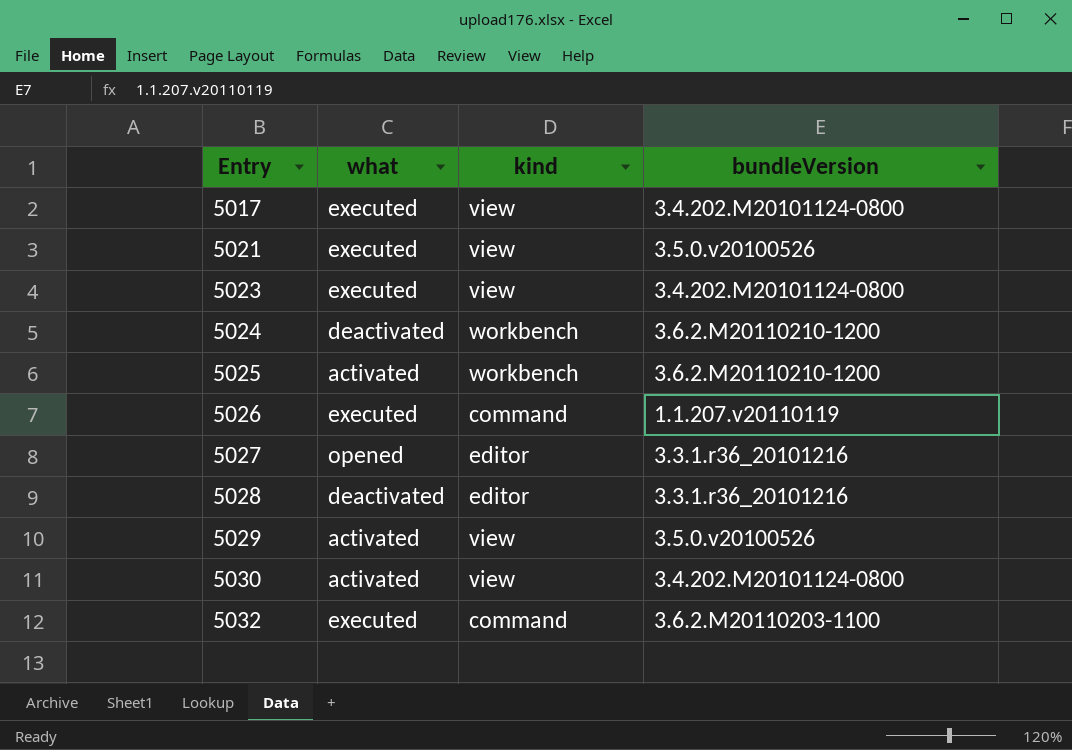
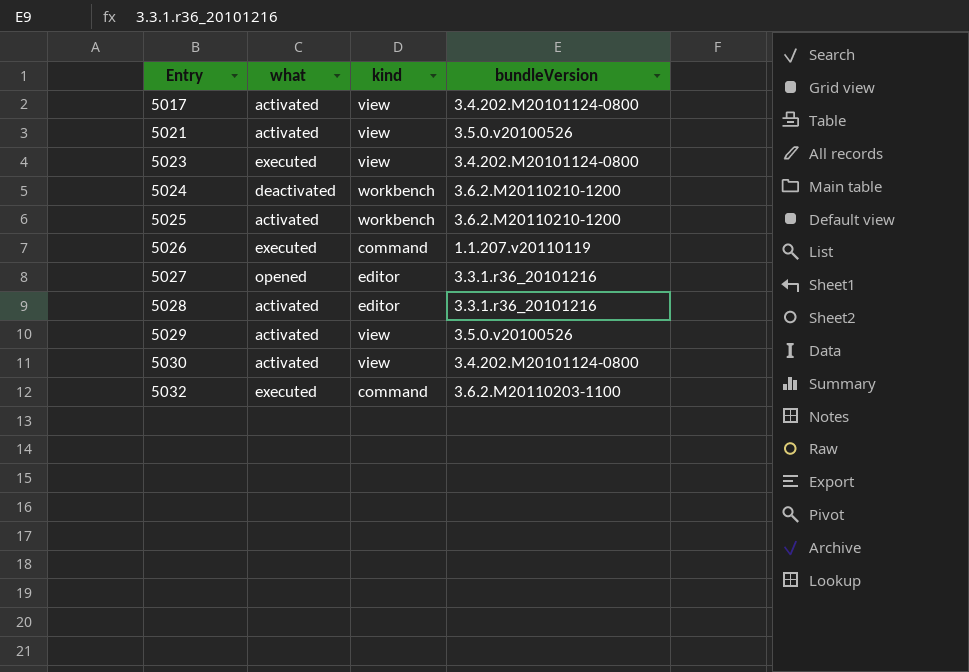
5017 | what: executed -> activated
5021 | what: executed -> activated
5028 | what: deactivated -> activated

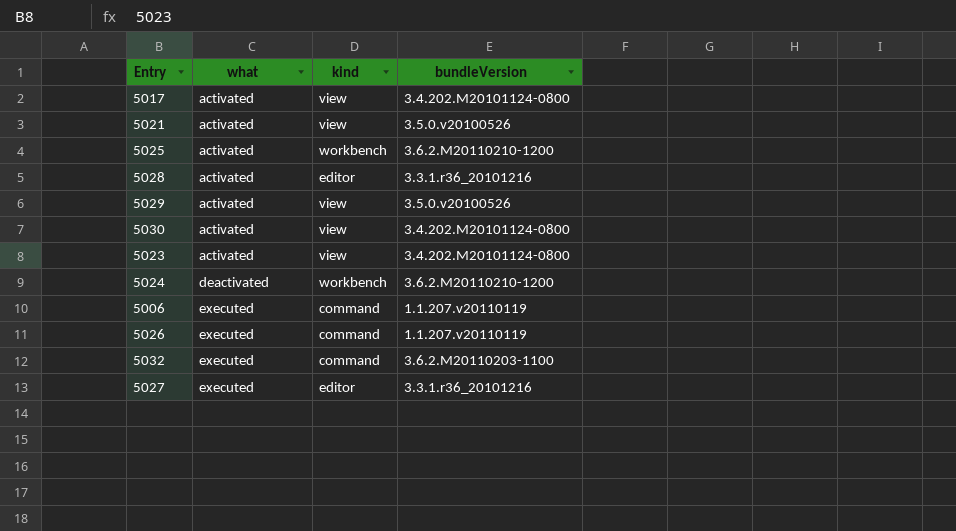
row order: Entry ascending -> what ascending
5023 | what: executed -> activated
row 5006: none -> executed | command | 1.1.207.v20110119
5027 | what: opened -> executed

